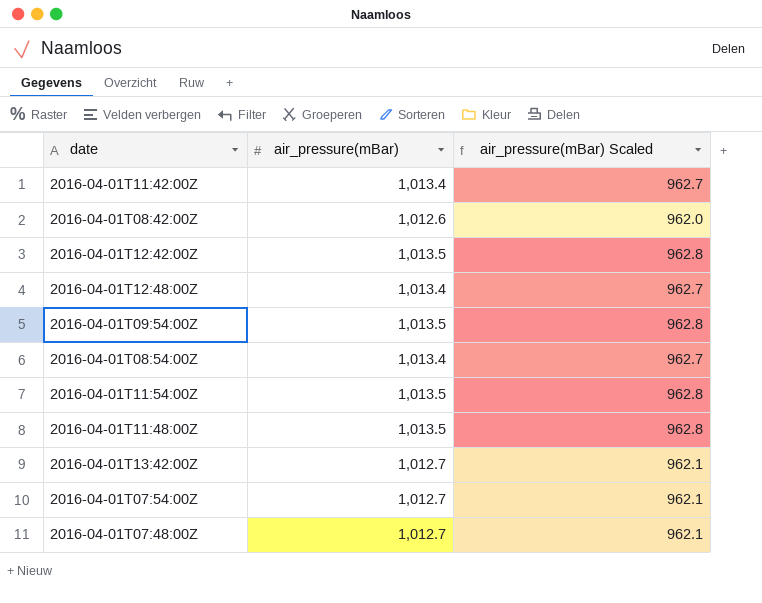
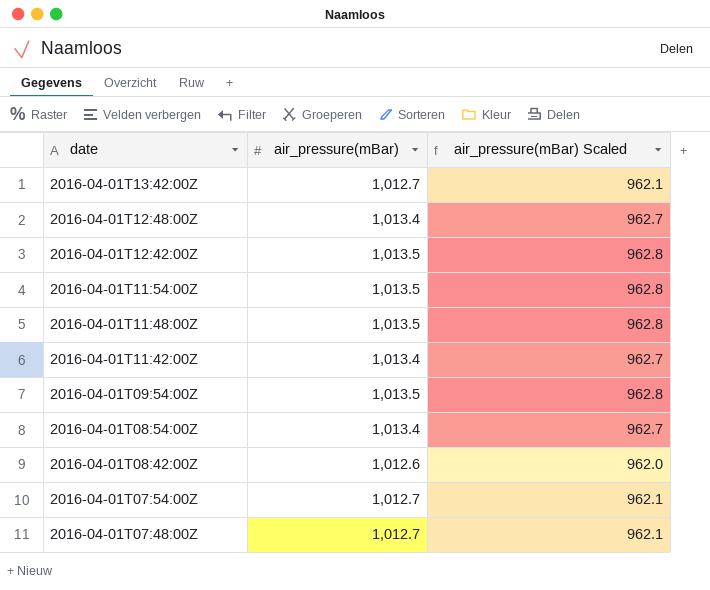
row order: none -> date descending

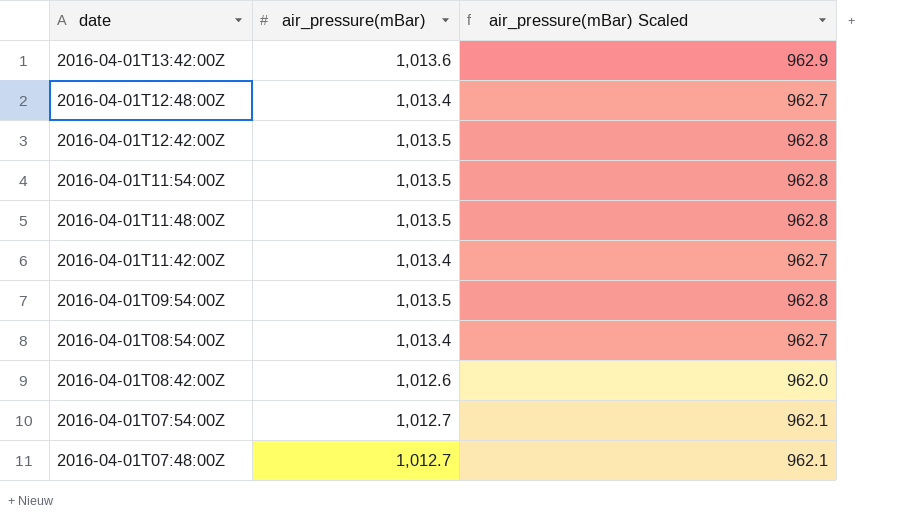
2016-04-01T13:42:00Z | air_pressure(mBar): 1,012.7 -> 1,013.6
2016-04-01T13:42:00Z | air_pressure(mBar) Scaled: 962.1 -> 962.9

